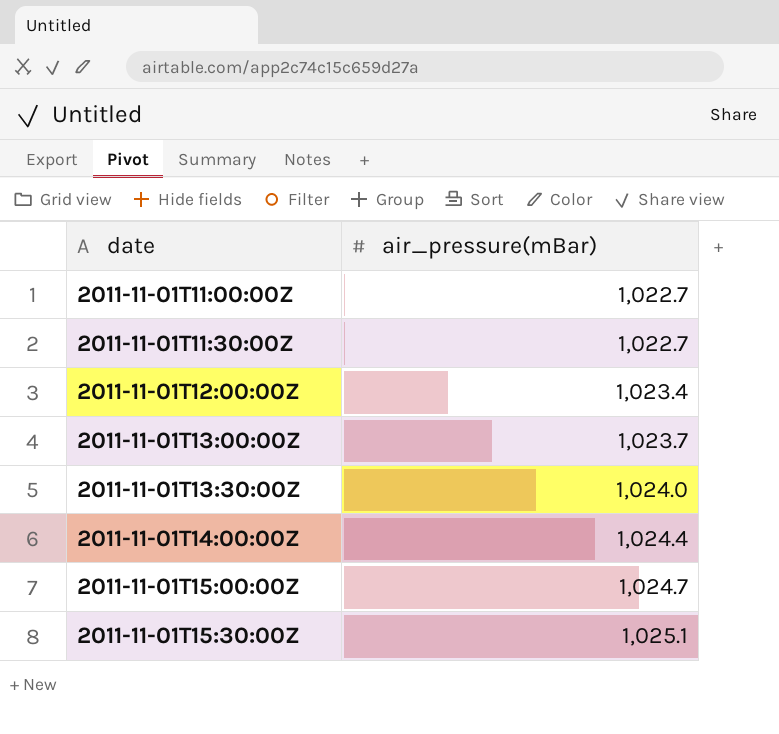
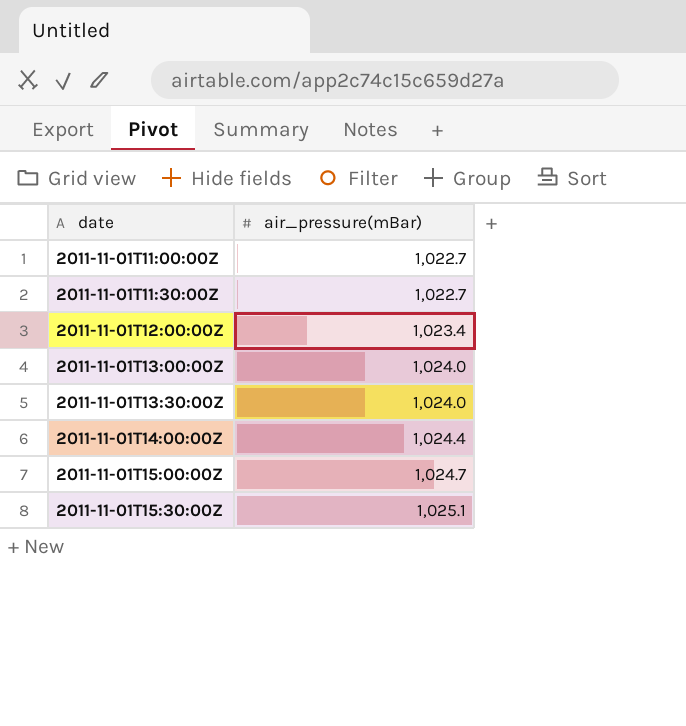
2011-11-01T13:00:00Z | air_pressure(mBar): 1,023.7 -> 1,024.0

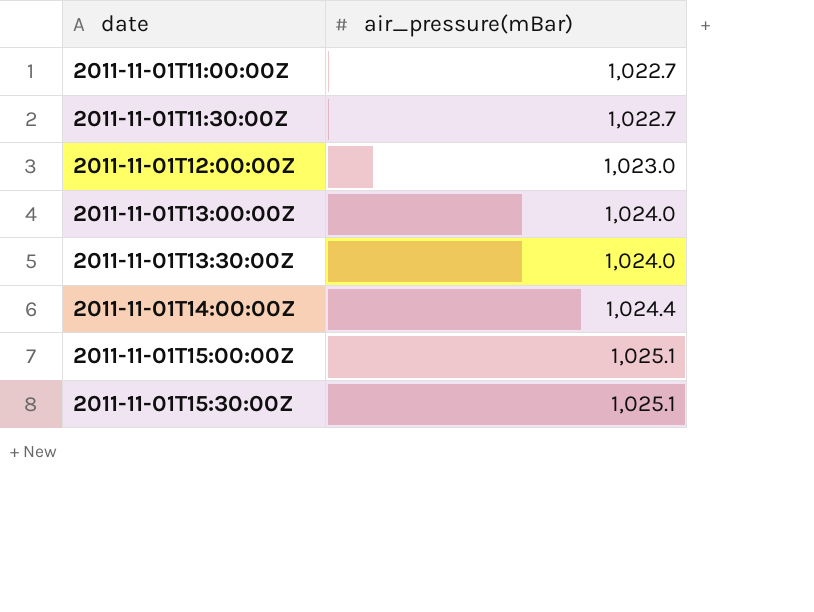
2011-11-01T12:00:00Z | air_pressure(mBar): 1,023.4 -> 1,023.0
2011-11-01T15:00:00Z | air_pressure(mBar): 1,024.7 -> 1,025.1

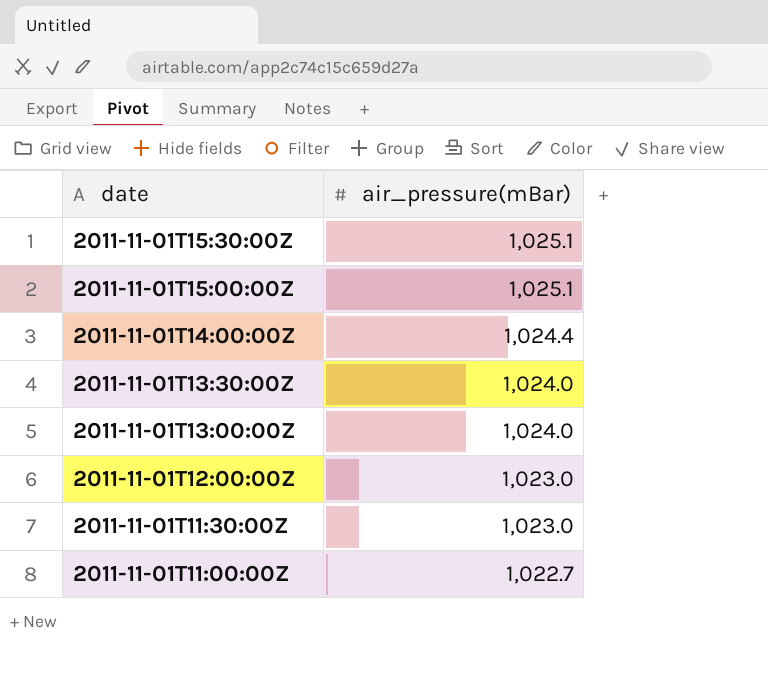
row order: date ascending -> date descending
2011-11-01T11:30:00Z | air_pressure(mBar): 1,022.7 -> 1,023.0

